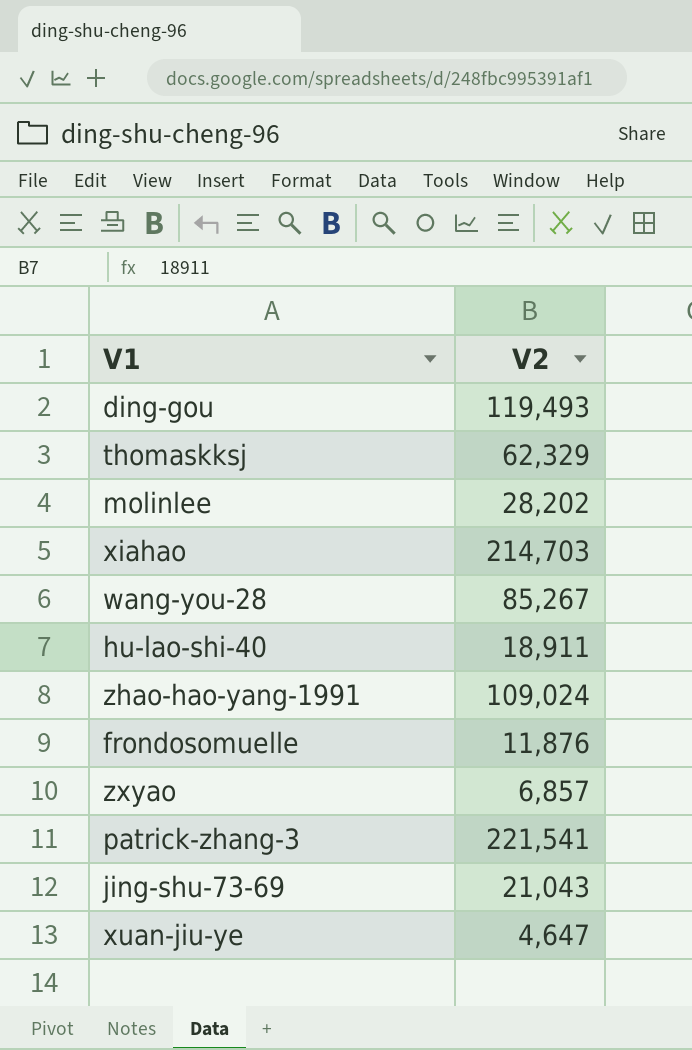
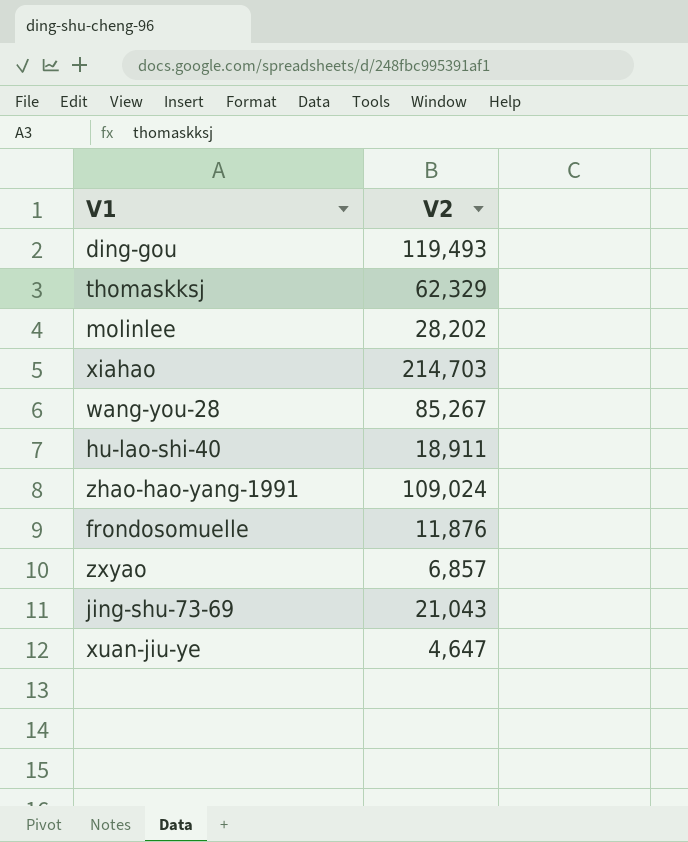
row patrick-zhang-3: 221,541 -> none

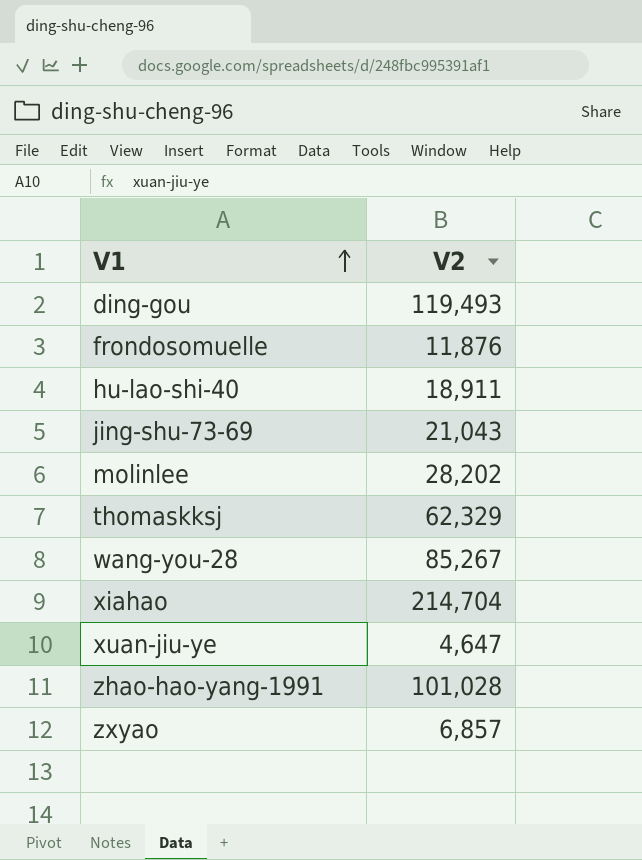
row order: none -> V1 ascending
xiahao | V2: 214,703 -> 214,704
zhao-hao-yang-1991 | V2: 109,024 -> 101,028

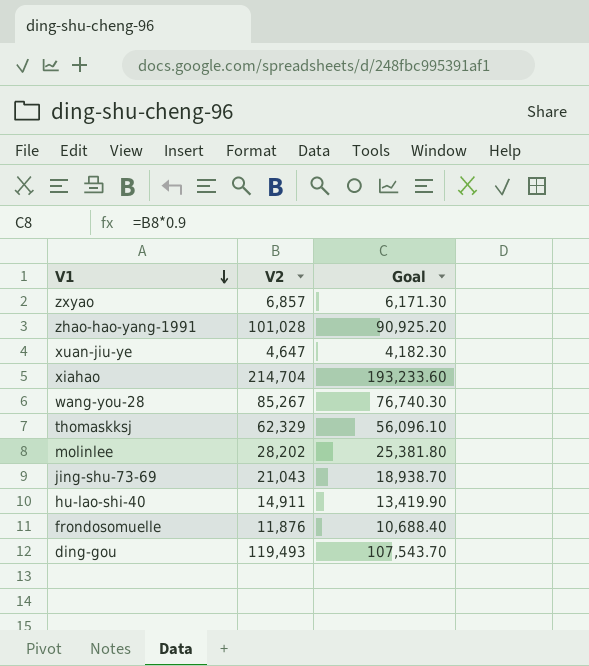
row order: V1 ascending -> V1 descending
column Goal | formula: none -> [V2] * 0.9
hu-lao-shi-40 | V2: 18,911 -> 14,911

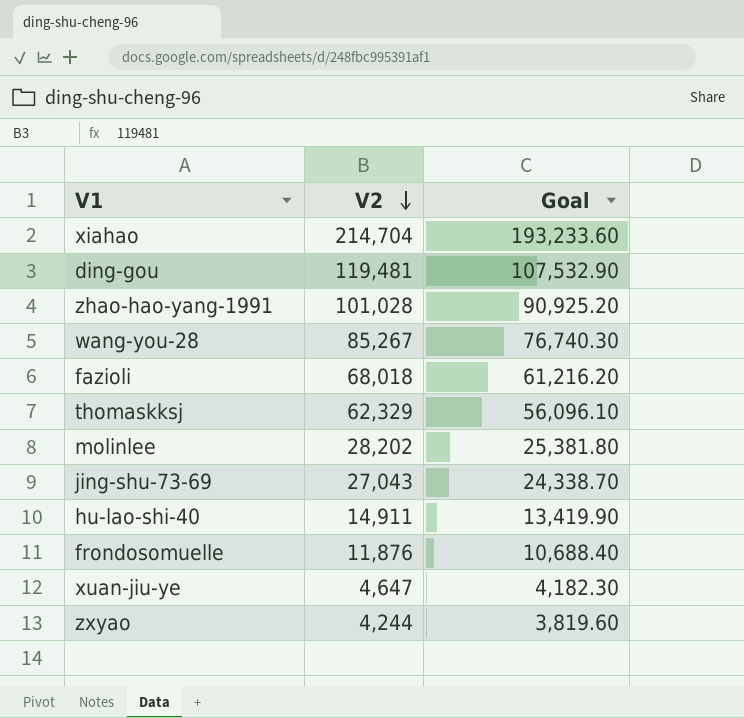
row order: V1 descending -> V2 descending
ding-gou | V2: 119,493 -> 119,481
ding-gou | Goal: 107,543.70 -> 107,532.90
row fazioli: none -> 68,018 | 61,216.20
jing-shu-73-69 | V2: 21,043 -> 27,043
jing-shu-73-69 | Goal: 18,938.70 -> 24,338.70
zxyao | V2: 6,857 -> 4,244
zxyao | Goal: 6,171.30 -> 3,819.60

